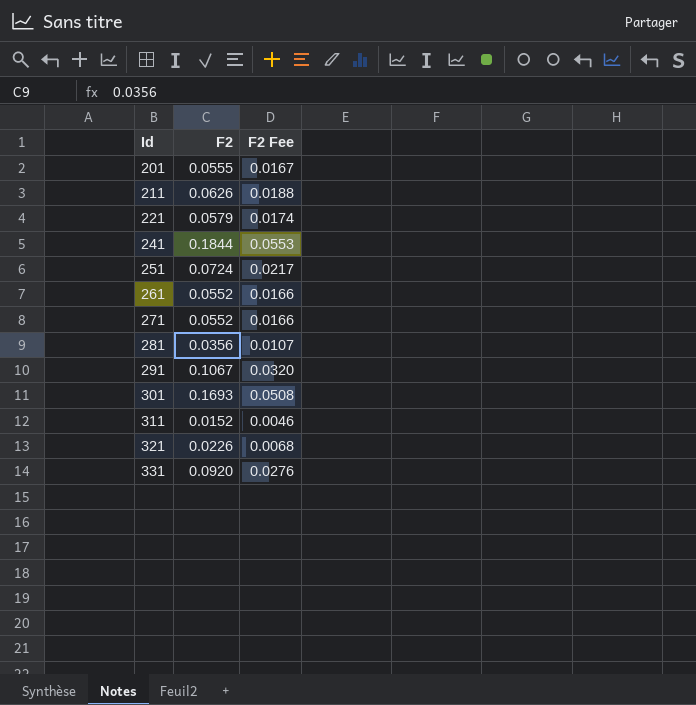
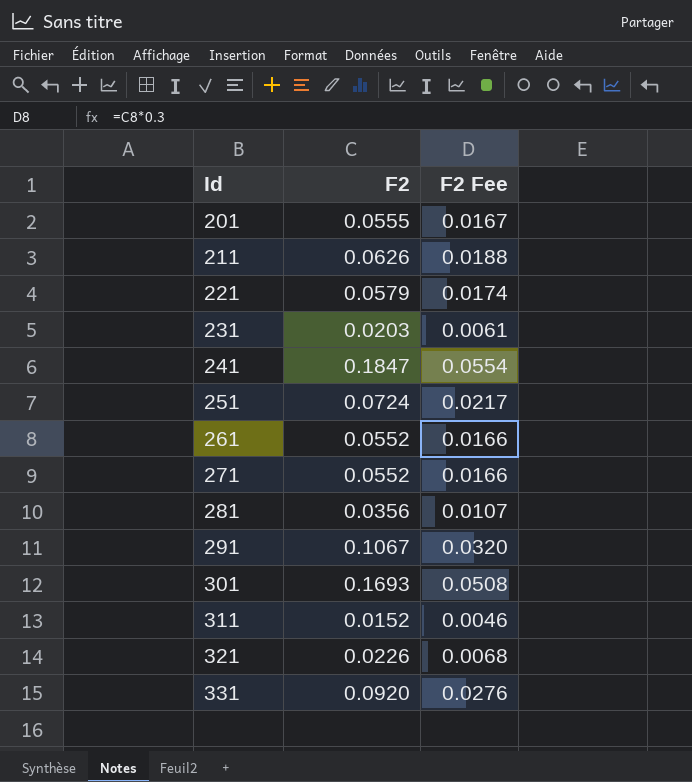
row 231: none -> 0.0203 | 0.0061
241 | F2: 0.1844 -> 0.1847
241 | F2 Fee: 0.0553 -> 0.0554

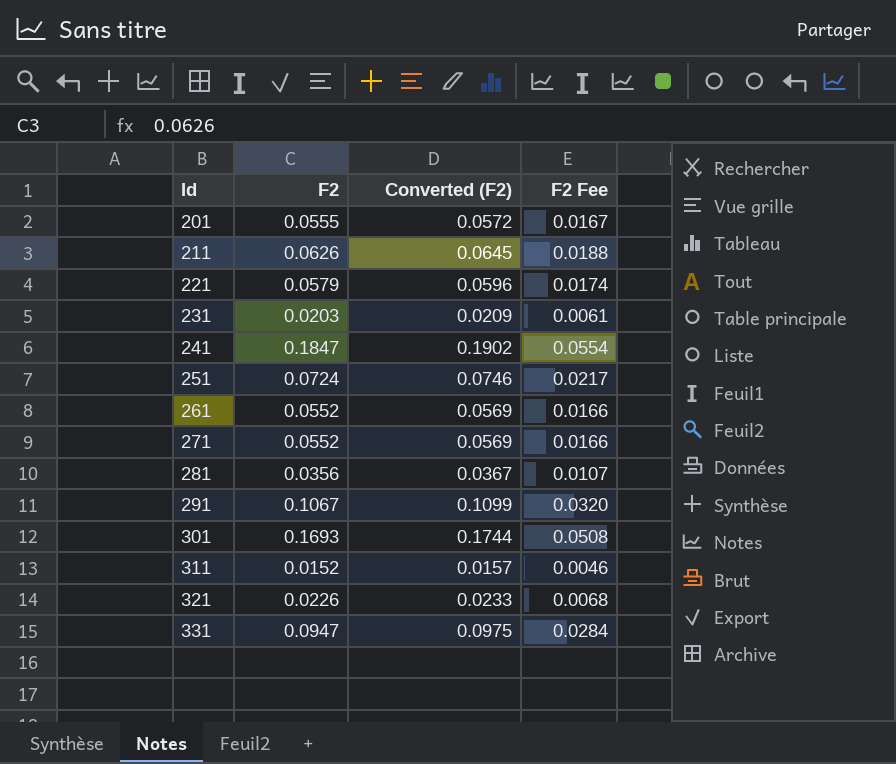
column Converted (F2) | formula: none -> [F2] * 1.03
331 | F2: 0.0920 -> 0.0947
331 | F2 Fee: 0.0276 -> 0.0284

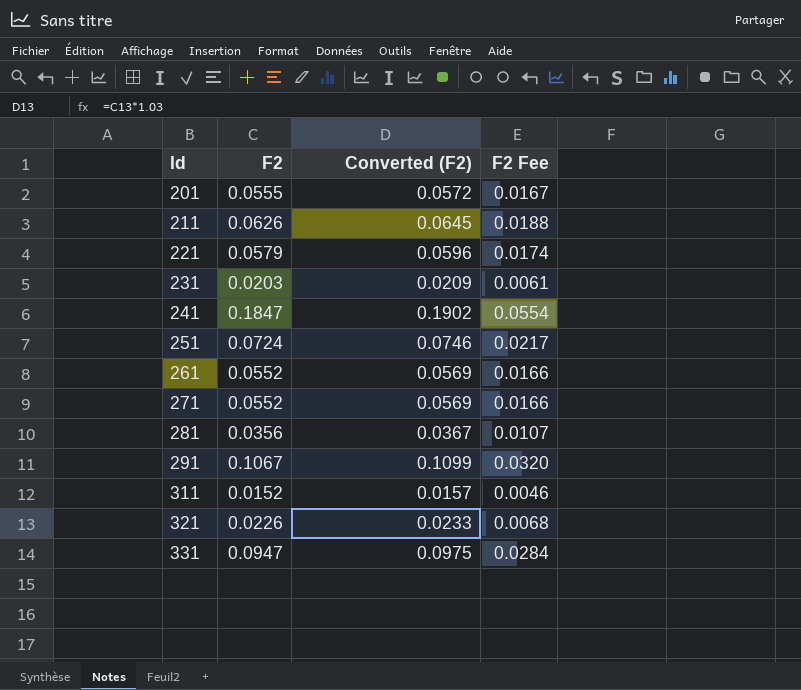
row 301: 0.1693 | 0.1744 | 0.0508 -> none

